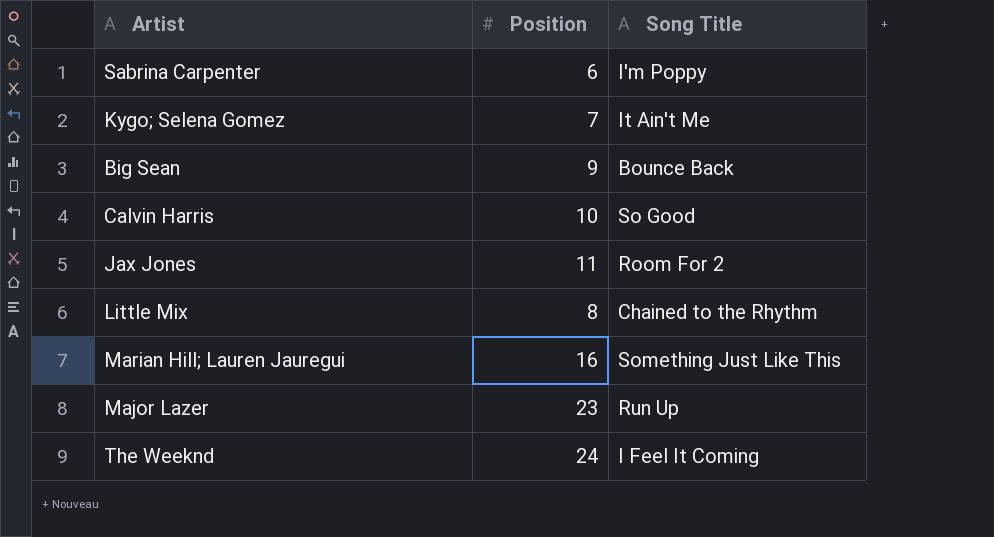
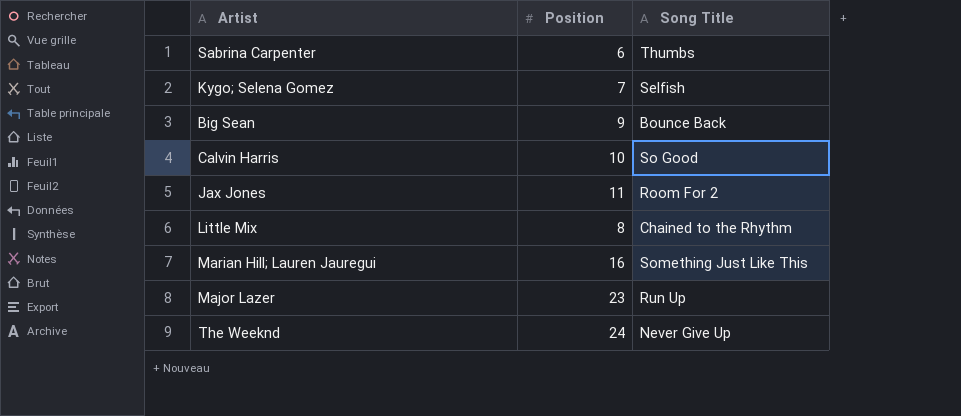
Sabrina Carpenter | Song Title: I'm Poppy -> Thumbs
Kygo; Selena Gomez | Song Title: It Ain't Me -> Selfish
The Weeknd | Song Title: I Feel It Coming -> Never Give Up

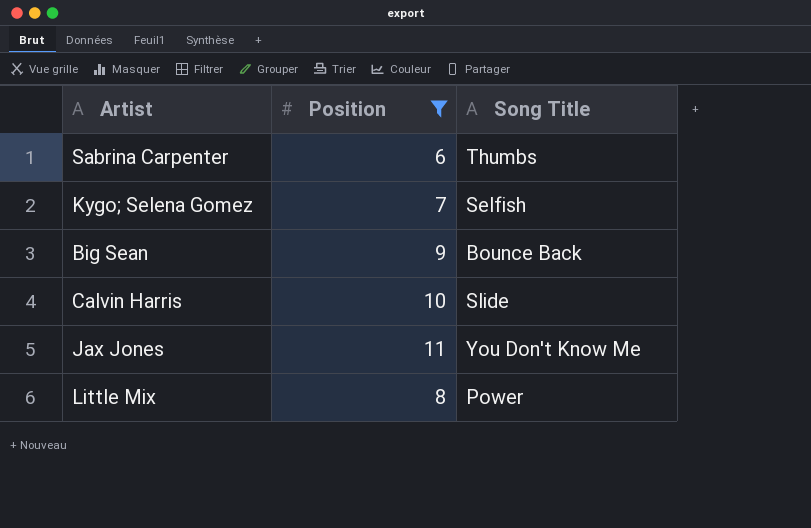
filter: none -> Position <= 11
Calvin Harris | Song Title: So Good -> Slide
Jax Jones | Song Title: Room For 2 -> You Don't Know Me
Little Mix | Song Title: Chained to the Rhythm -> Power

